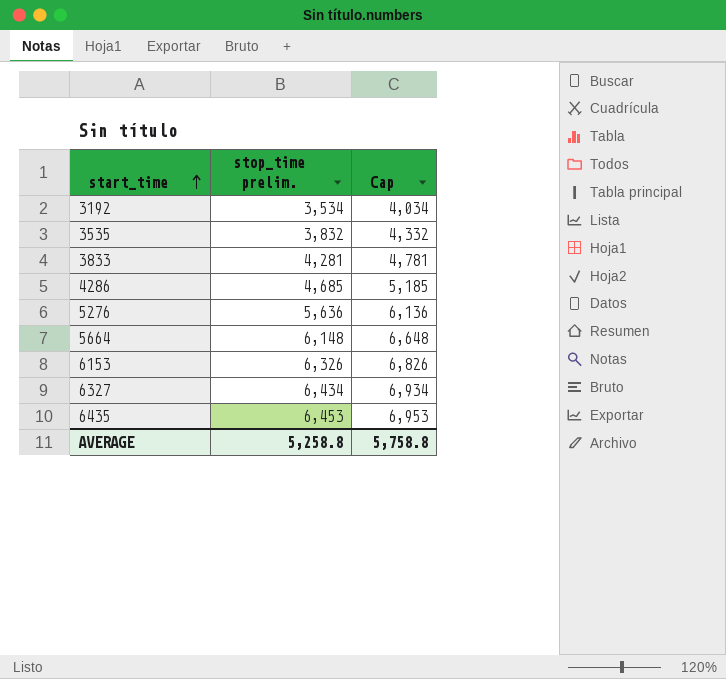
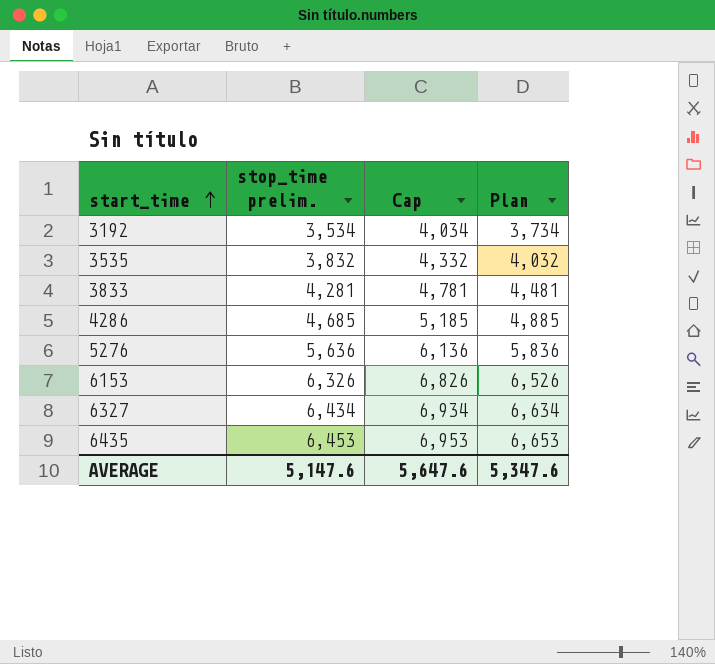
column Plan | formula: none -> [stop_time prelim.] + 200
row 5664: 6,148 | 6,648 -> none
AVERAGE | stop_time prelim.: 5,258.8 -> 5,147.6
AVERAGE | Cap: 5,758.8 -> 5,647.6

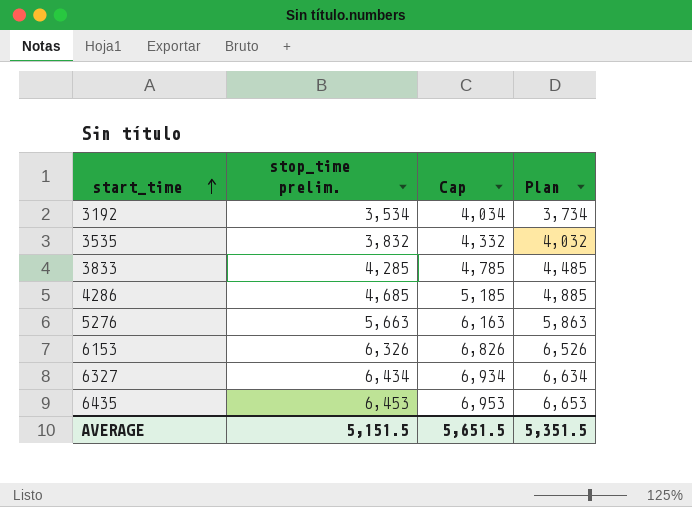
3833 | stop_time prelim.: 4,281 -> 4,285
3833 | Cap: 4,781 -> 4,785
3833 | Plan: 4,481 -> 4,485
5276 | stop_time prelim.: 5,636 -> 5,663
5276 | Cap: 6,136 -> 6,163
5276 | Plan: 5,836 -> 5,863
AVERAGE | stop_time prelim.: 5,147.6 -> 5,151.5
AVERAGE | Cap: 5,647.6 -> 5,651.5
AVERAGE | Plan: 5,347.6 -> 5,351.5

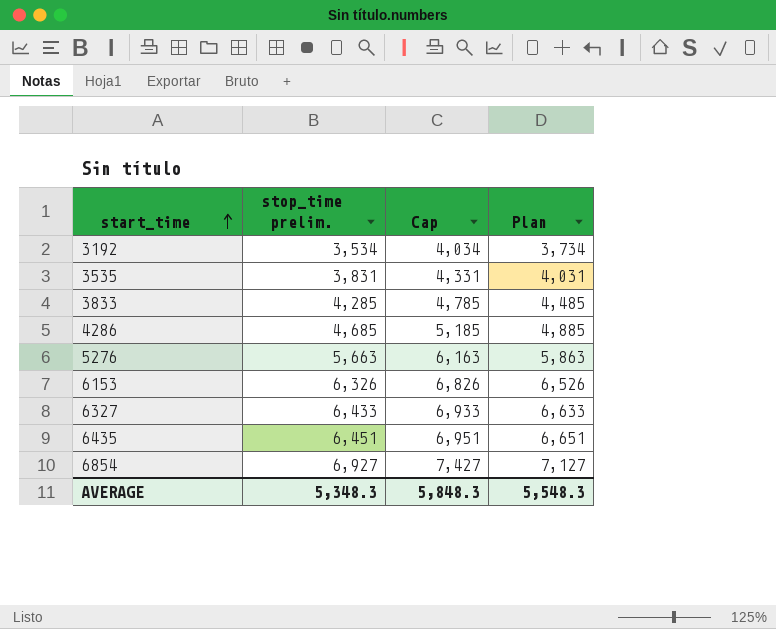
3535 | stop_time prelim.: 3,832 -> 3,831
3535 | Cap: 4,332 -> 4,331
3535 | Plan: 4,032 -> 4,031
6327 | stop_time prelim.: 6,434 -> 6,433
6327 | Cap: 6,934 -> 6,933
6327 | Plan: 6,634 -> 6,633
6435 | stop_time prelim.: 6,453 -> 6,451
6435 | Cap: 6,953 -> 6,951
6435 | Plan: 6,653 -> 6,651
row 6854: none -> 6,927 | 7,427 | 7,127
AVERAGE | stop_time prelim.: 5,151.5 -> 5,348.3
AVERAGE | Cap: 5,651.5 -> 5,848.3
AVERAGE | Plan: 5,351.5 -> 5,548.3

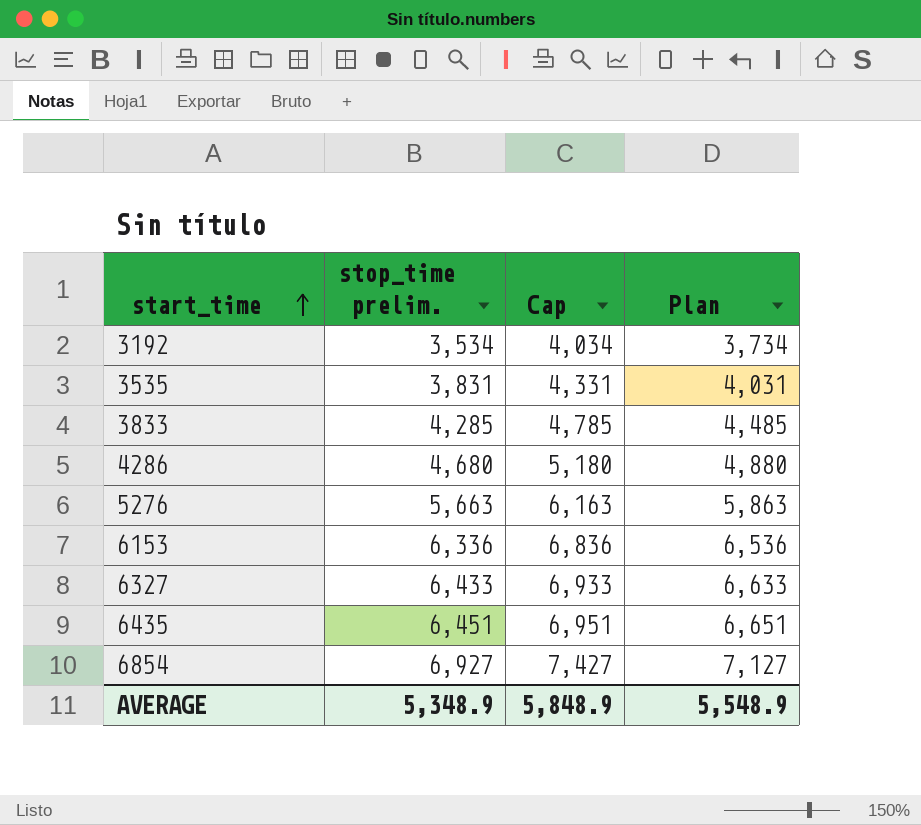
4286 | stop_time prelim.: 4,685 -> 4,680
4286 | Cap: 5,185 -> 5,180
4286 | Plan: 4,885 -> 4,880
6153 | stop_time prelim.: 6,326 -> 6,336
6153 | Cap: 6,826 -> 6,836
6153 | Plan: 6,526 -> 6,536
AVERAGE | stop_time prelim.: 5,348.3 -> 5,348.9
AVERAGE | Cap: 5,848.3 -> 5,848.9
AVERAGE | Plan: 5,548.3 -> 5,548.9

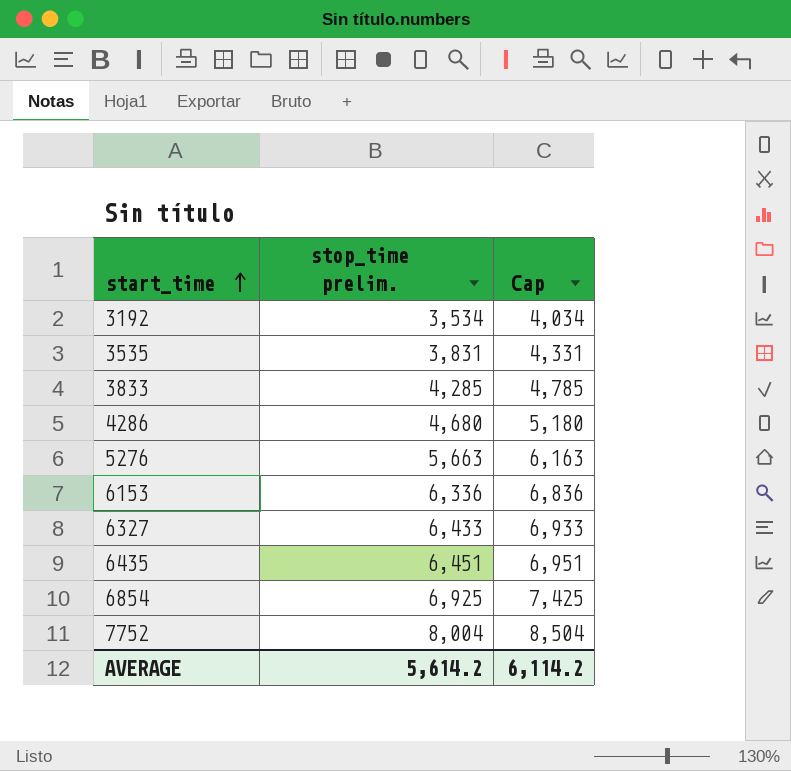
column Plan | formula: [stop_time prelim.] + 200 -> none
6854 | stop_time prelim.: 6,927 -> 6,925
6854 | Cap: 7,427 -> 7,425
row 7752: none -> 8,004 | 8,504
AVERAGE | stop_time prelim.: 5,348.9 -> 5,614.2
AVERAGE | Cap: 5,848.9 -> 6,114.2

